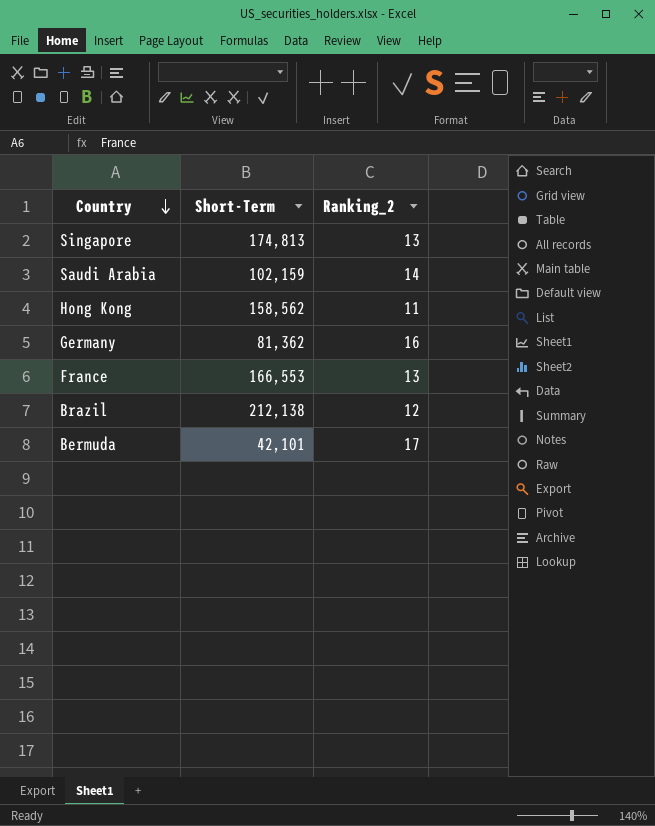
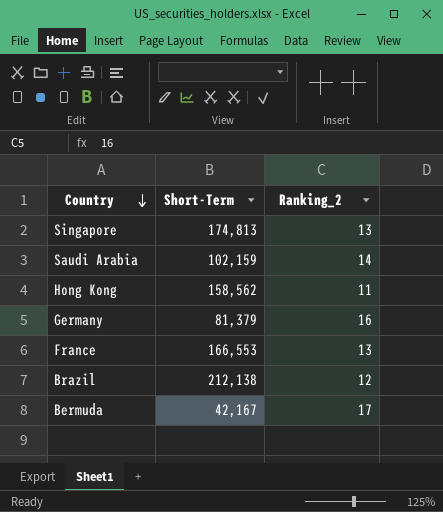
Germany | Short-Term: 81,362 -> 81,379
Bermuda | Short-Term: 42,101 -> 42,167

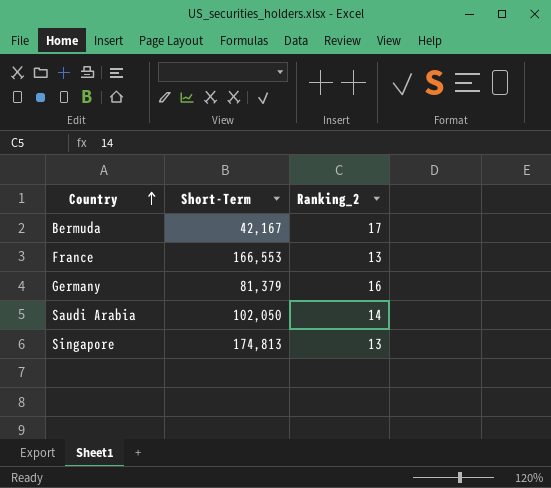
row order: Country descending -> Country ascending
row Hong Kong: 158,562 | 11 -> none
row Brazil: 212,138 | 12 -> none
Saudi Arabia | Short-Term: 102,159 -> 102,050

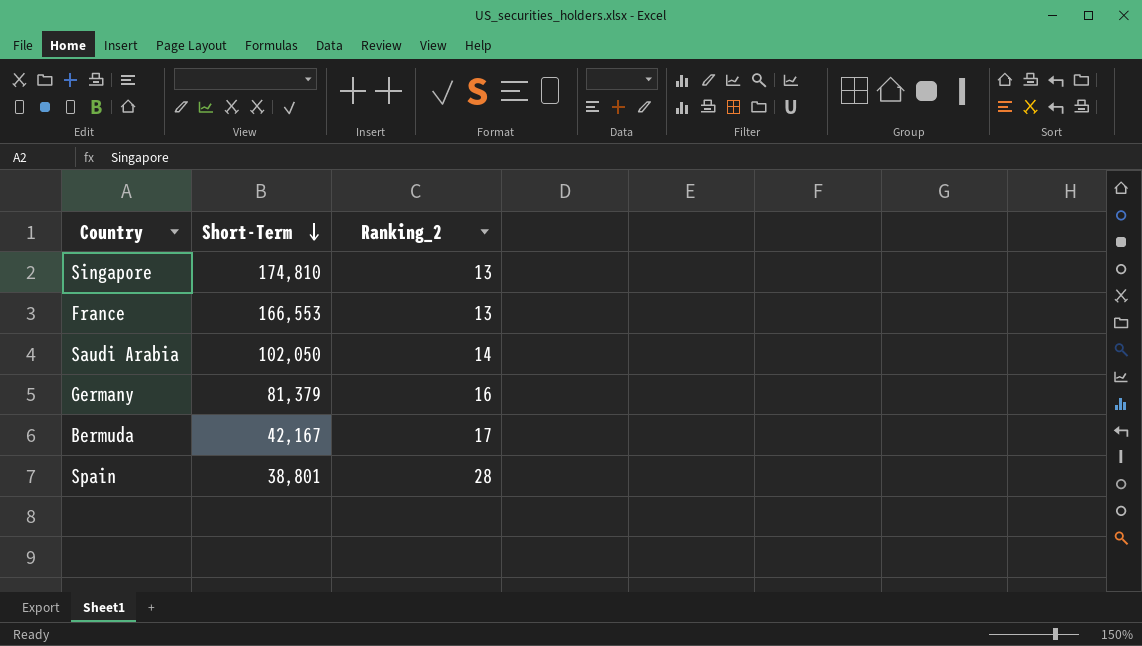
row order: Country ascending -> Short-Term descending
Singapore | Short-Term: 174,813 -> 174,810
row Spain: none -> 38,801 | 28

